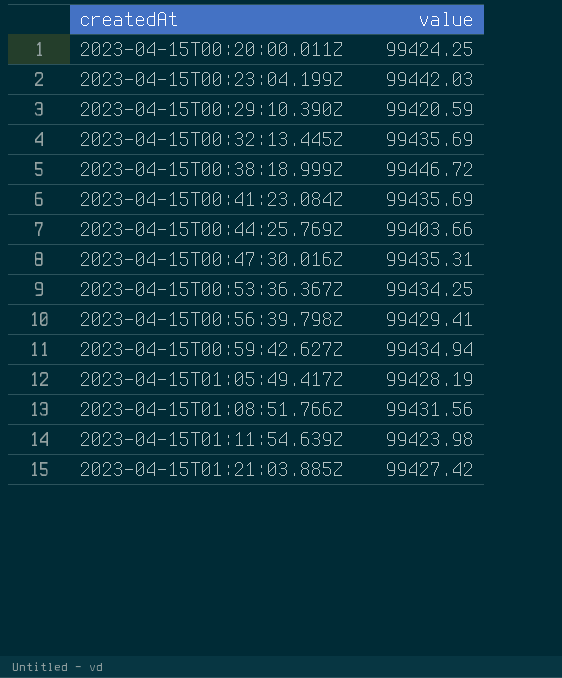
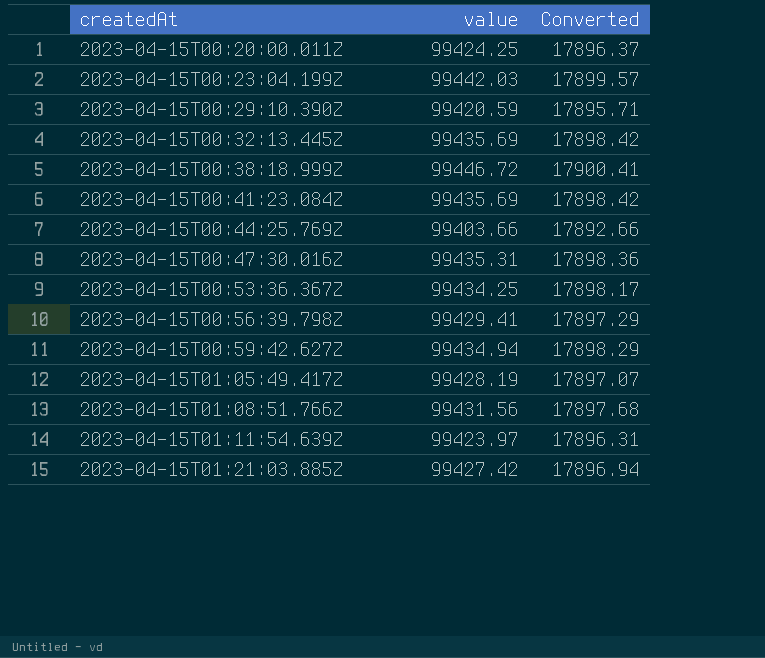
column Converted | formula: none -> [value] * 0.18
2023-04-15T01:11:54.639Z | value: 99423.98 -> 99423.97

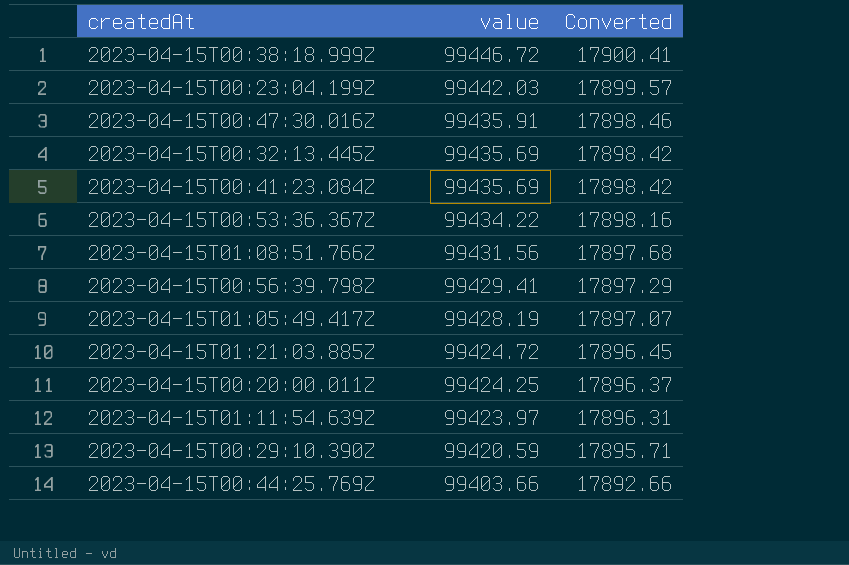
row order: createdAt ascending -> value descending
row 2023-04-15T00:59:42.627Z: 99434.94 | 17898.29 -> none
2023-04-15T00:47:30.016Z | value: 99435.31 -> 99435.91
2023-04-15T00:47:30.016Z | Converted: 17898.36 -> 17898.46
2023-04-15T00:53:36.367Z | value: 99434.25 -> 99434.22
2023-04-15T00:53:36.367Z | Converted: 17898.17 -> 17898.16
2023-04-15T01:21:03.885Z | value: 99427.42 -> 99424.72
2023-04-15T01:21:03.885Z | Converted: 17896.94 -> 17896.45

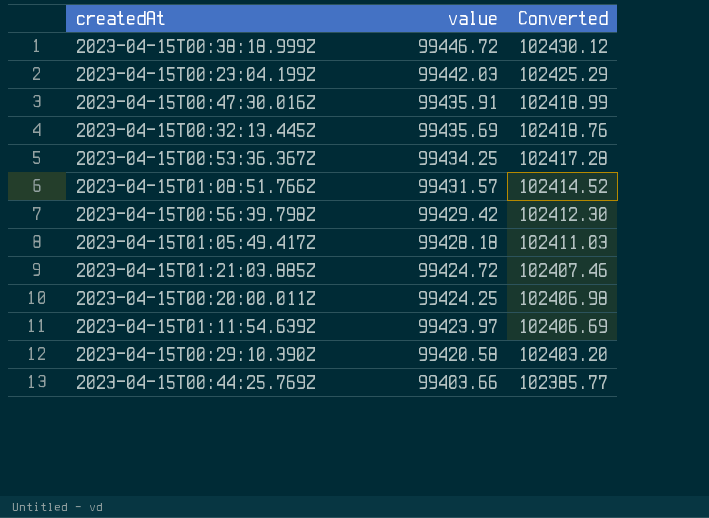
column Converted | formula: [value] * 0.18 -> [value] * 1.03
row 2023-04-15T00:41:23.084Z: 99435.69 | 17898.42 -> none
2023-04-15T00:53:36.367Z | value: 99434.22 -> 99434.25
2023-04-15T01:08:51.766Z | value: 99431.56 -> 99431.57
2023-04-15T00:56:39.798Z | value: 99429.41 -> 99429.42
2023-04-15T01:05:49.417Z | value: 99428.19 -> 99428.18
2023-04-15T00:29:10.390Z | value: 99420.59 -> 99420.58

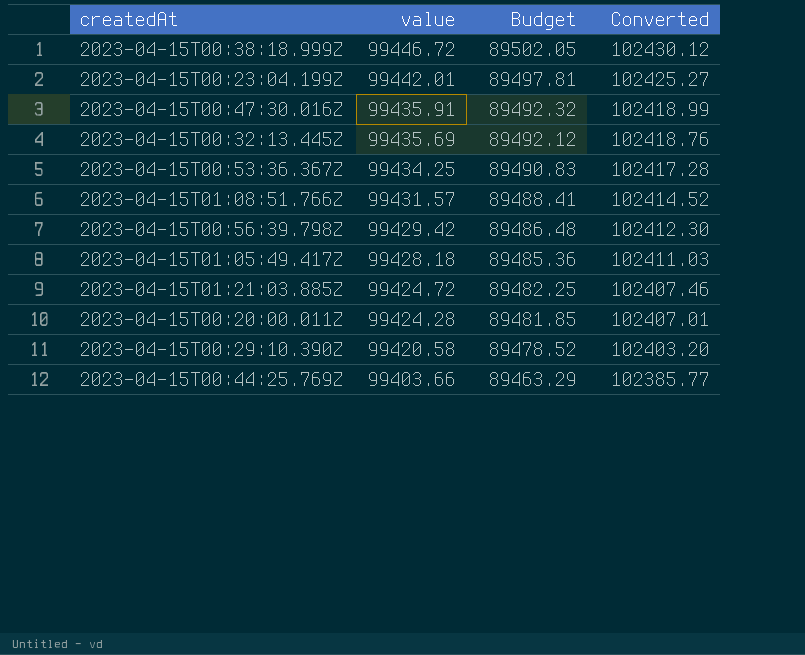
column Budget | formula: none -> [value] * 0.9
row 2023-04-15T01:11:54.639Z: 99423.97 | 102406.69 -> none
2023-04-15T00:23:04.199Z | value: 99442.03 -> 99442.01
2023-04-15T00:23:04.199Z | Converted: 102425.29 -> 102425.27
2023-04-15T00:20:00.011Z | value: 99424.25 -> 99424.28
2023-04-15T00:20:00.011Z | Converted: 102406.98 -> 102407.01

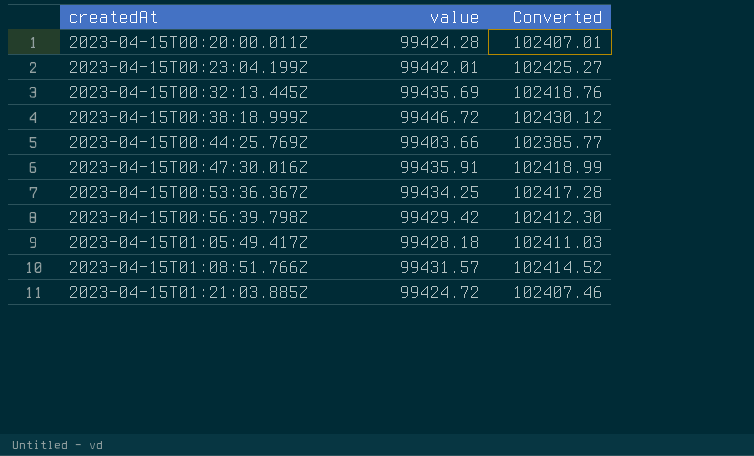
row order: value descending -> createdAt ascending
column Budget | formula: [value] * 0.9 -> none
row 2023-04-15T00:29:10.390Z: 99420.58 | 89478.52 | 102403.20 -> none

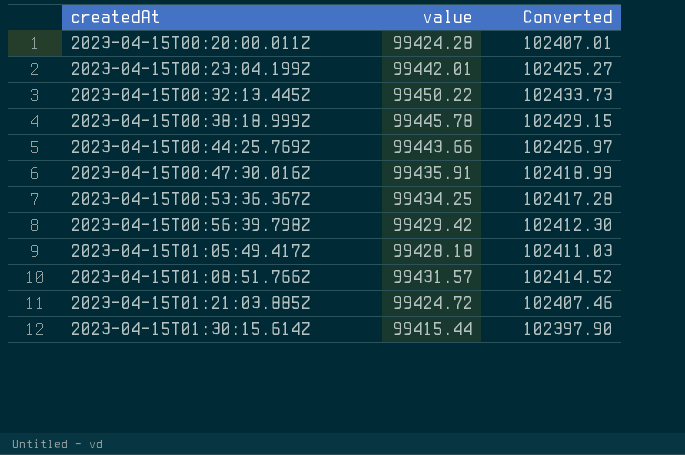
2023-04-15T00:32:13.445Z | value: 99435.69 -> 99450.22
2023-04-15T00:32:13.445Z | Converted: 102418.76 -> 102433.73
2023-04-15T00:38:18.999Z | value: 99446.72 -> 99445.78
2023-04-15T00:38:18.999Z | Converted: 102430.12 -> 102429.15
2023-04-15T00:44:25.769Z | value: 99403.66 -> 99443.66
2023-04-15T00:44:25.769Z | Converted: 102385.77 -> 102426.97
row 2023-04-15T01:30:15.614Z: none -> 99415.44 | 102397.90

